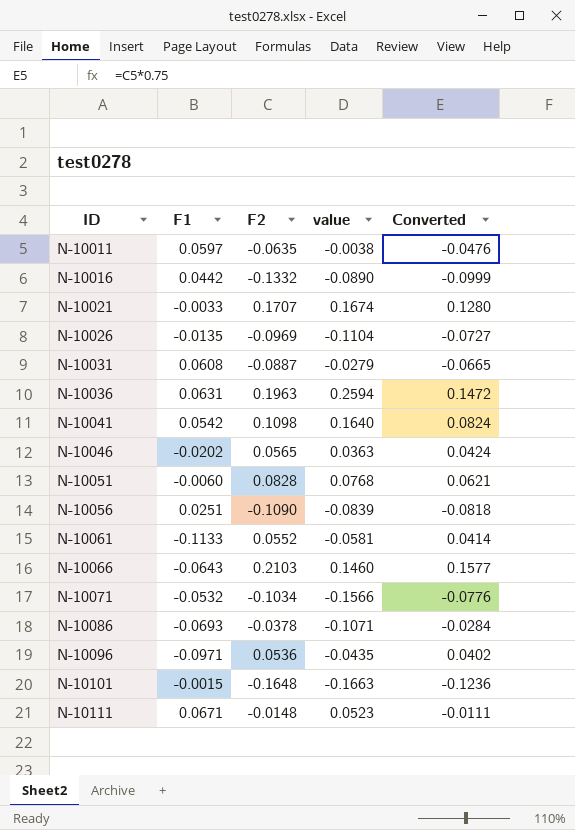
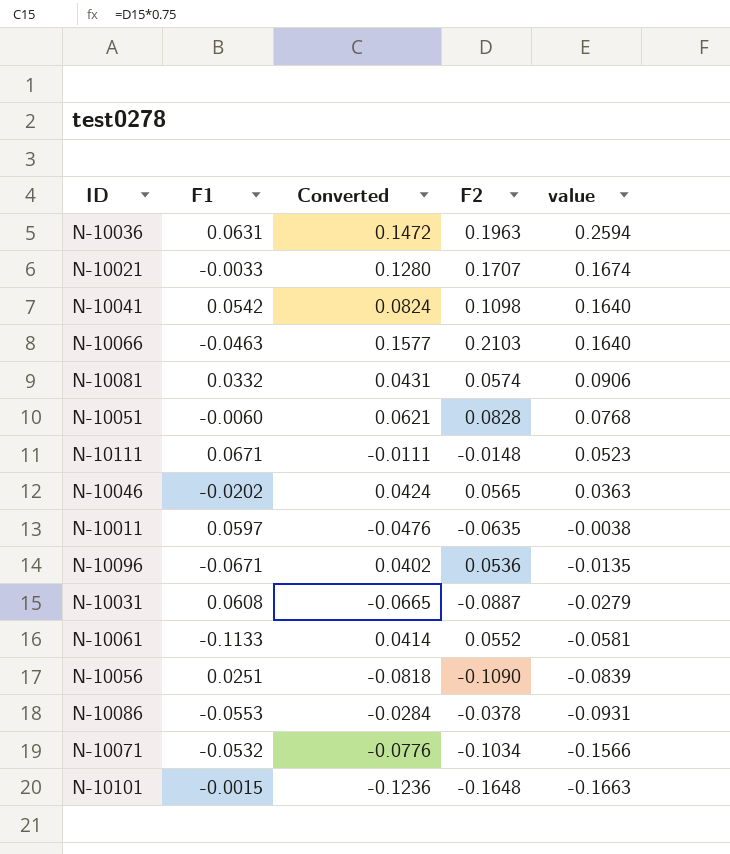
row order: ID ascending -> value descending
column Converted | position: 5 -> 3
row N-10016: 0.0442 | -0.1332 | -0.0890 | -0.0999 -> none
row N-10026: -0.0135 | -0.0969 | -0.1104 | -0.0727 -> none
N-10066 | F1: -0.0643 -> -0.0463
N-10066 | value: 0.1460 -> 0.1640
row N-10081: none -> 0.0332 | 0.0431 | 0.0574 | 0.0906
N-10096 | F1: -0.0971 -> -0.0671
N-10096 | value: -0.0435 -> -0.0135
N-10086 | F1: -0.0693 -> -0.0553
N-10086 | value: -0.1071 -> -0.0931

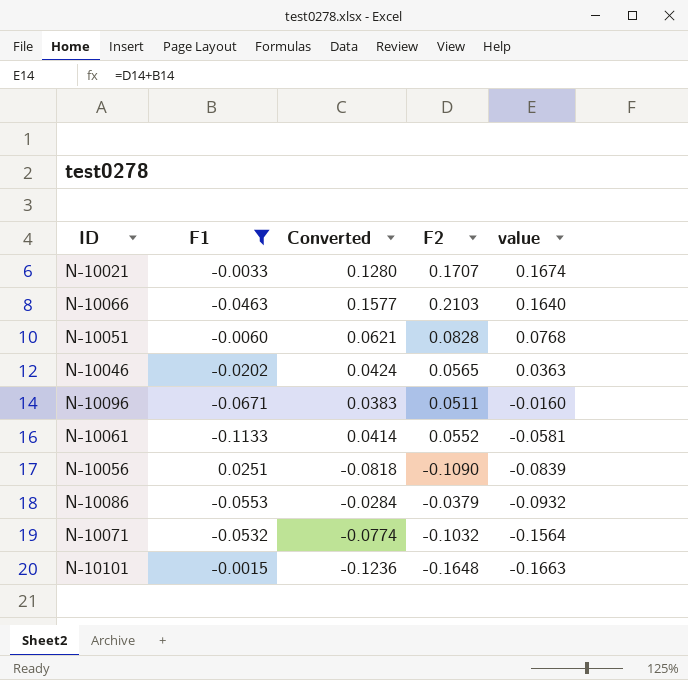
filter: none -> F1 <= 0.0251
N-10096 | Converted: 0.0402 -> 0.0383
N-10096 | F2: 0.0536 -> 0.0511
N-10096 | value: -0.0135 -> -0.0160
N-10086 | F2: -0.0378 -> -0.0379
N-10086 | value: -0.0931 -> -0.0932
N-10071 | Converted: -0.0776 -> -0.0774
N-10071 | F2: -0.1034 -> -0.1032
N-10071 | value: -0.1566 -> -0.1564

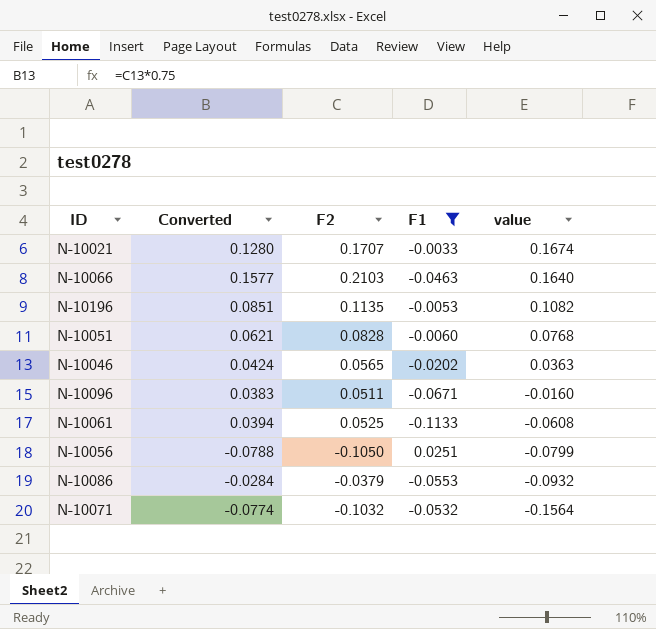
column F1 | position: 2 -> 4
row N-10101: -0.0015 | -0.1236 | -0.1648 | -0.1663 -> none
row N-10196: none -> 0.0851 | 0.1135 | -0.0053 | 0.1082
N-10061 | Converted: 0.0414 -> 0.0394
N-10061 | F2: 0.0552 -> 0.0525
N-10061 | value: -0.0581 -> -0.0608
N-10056 | Converted: -0.0818 -> -0.0788
N-10056 | F2: -0.1090 -> -0.1050
N-10056 | value: -0.0839 -> -0.0799

